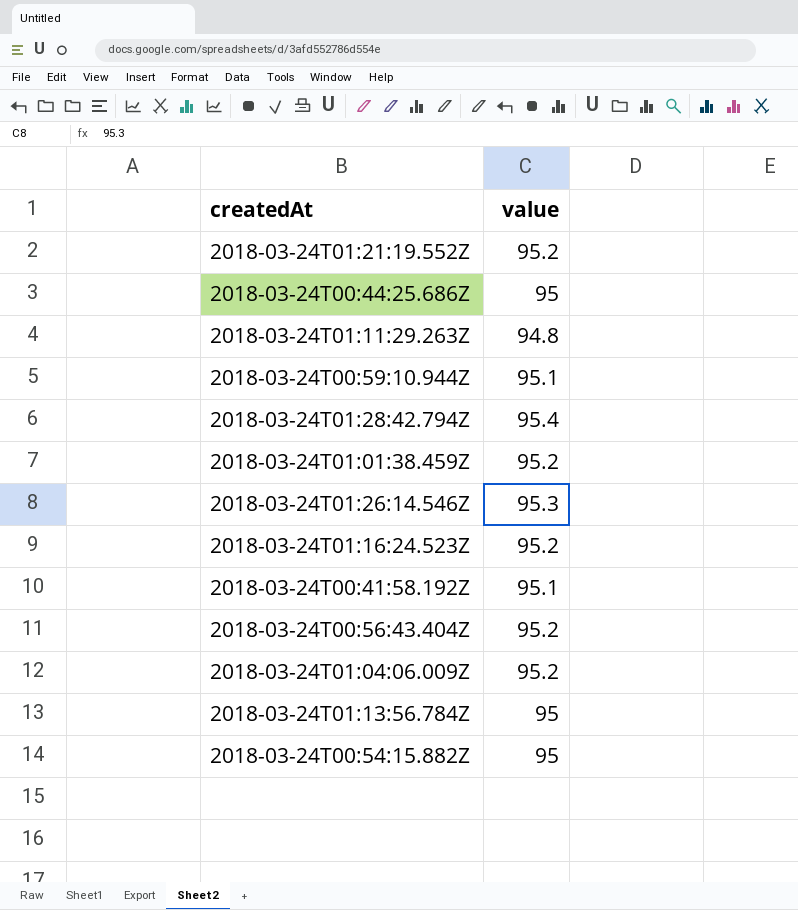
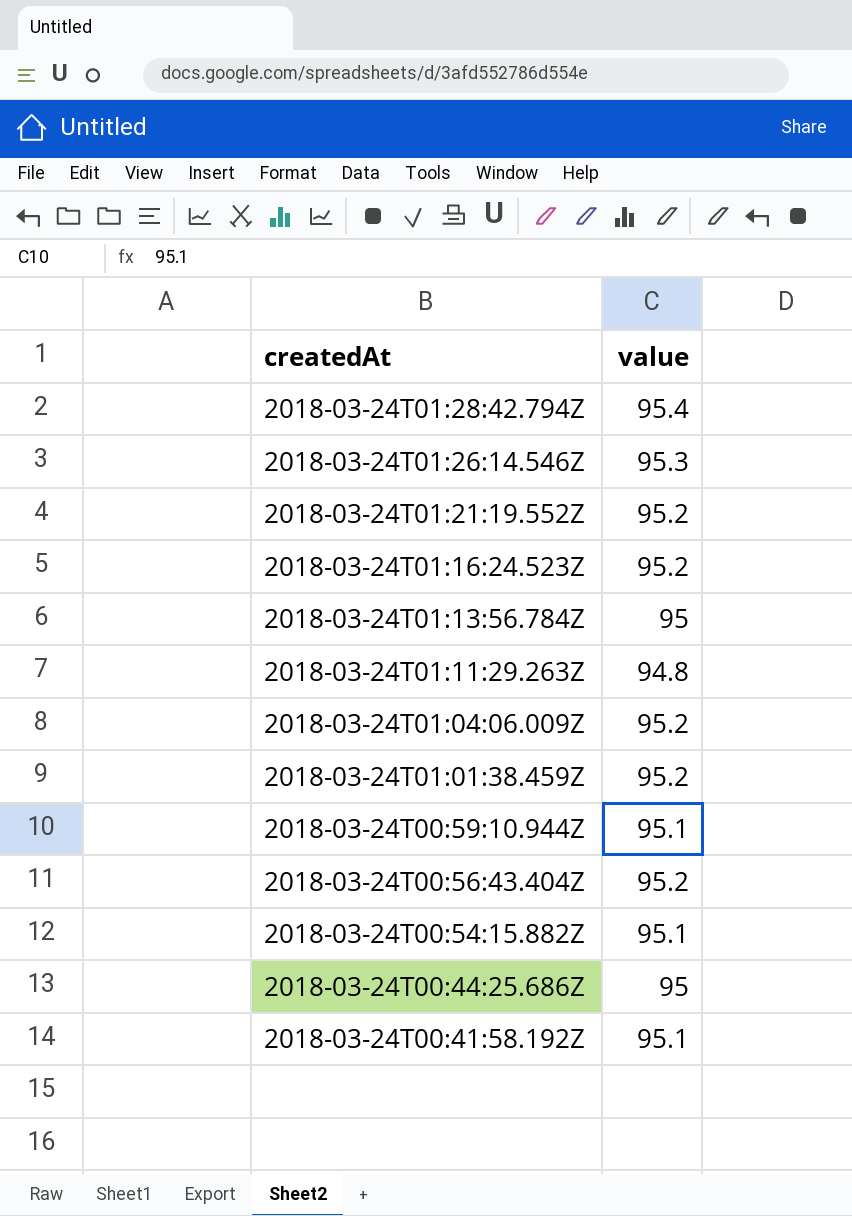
row order: none -> createdAt descending
2018-03-24T00:54:15.882Z | value: 95 -> 95.1

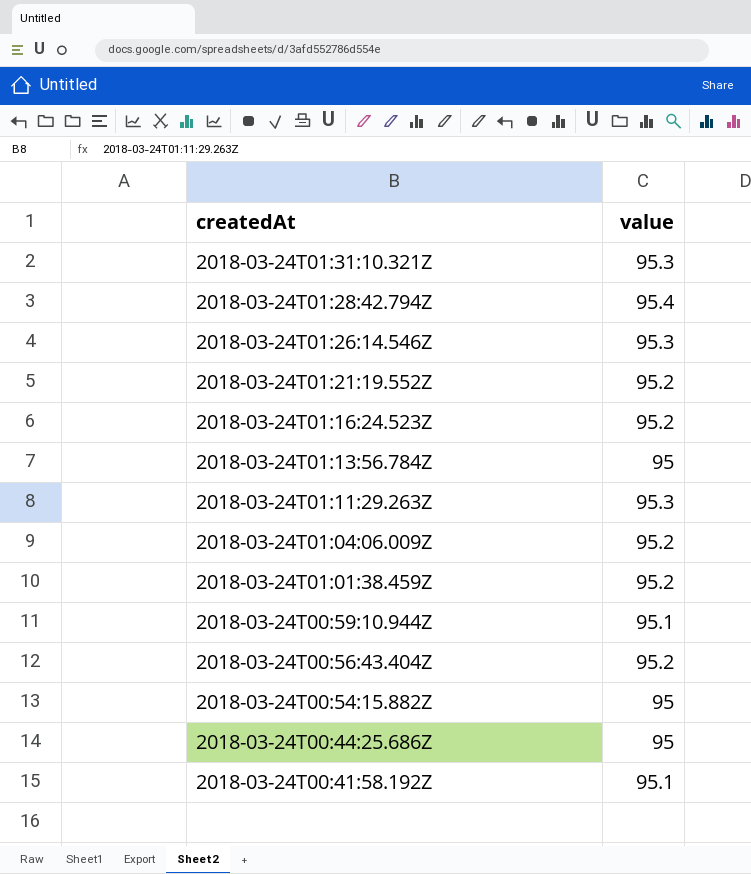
row 2018-03-24T01:31:10.321Z: none -> 95.3
2018-03-24T01:11:29.263Z | value: 94.8 -> 95.3
2018-03-24T00:54:15.882Z | value: 95.1 -> 95

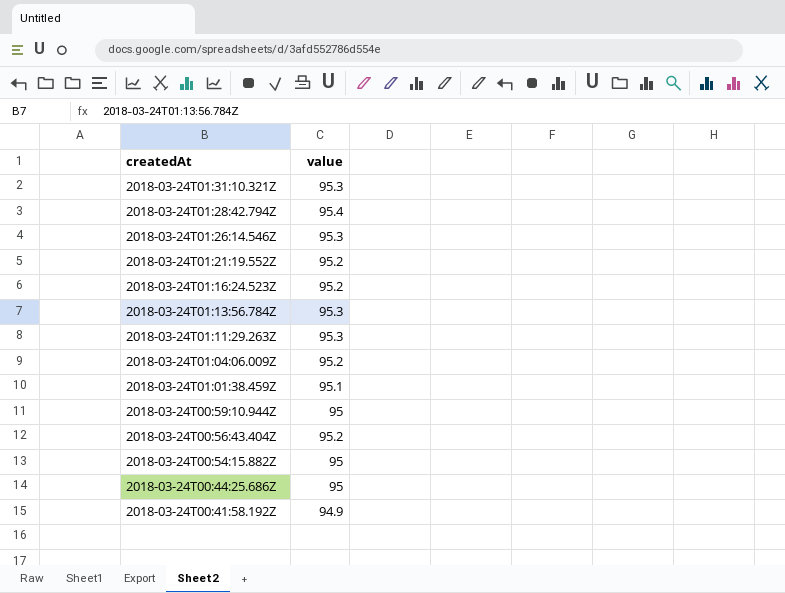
2018-03-24T01:13:56.784Z | value: 95 -> 95.3
2018-03-24T01:01:38.459Z | value: 95.2 -> 95.1
2018-03-24T00:59:10.944Z | value: 95.1 -> 95
2018-03-24T00:41:58.192Z | value: 95.1 -> 94.9

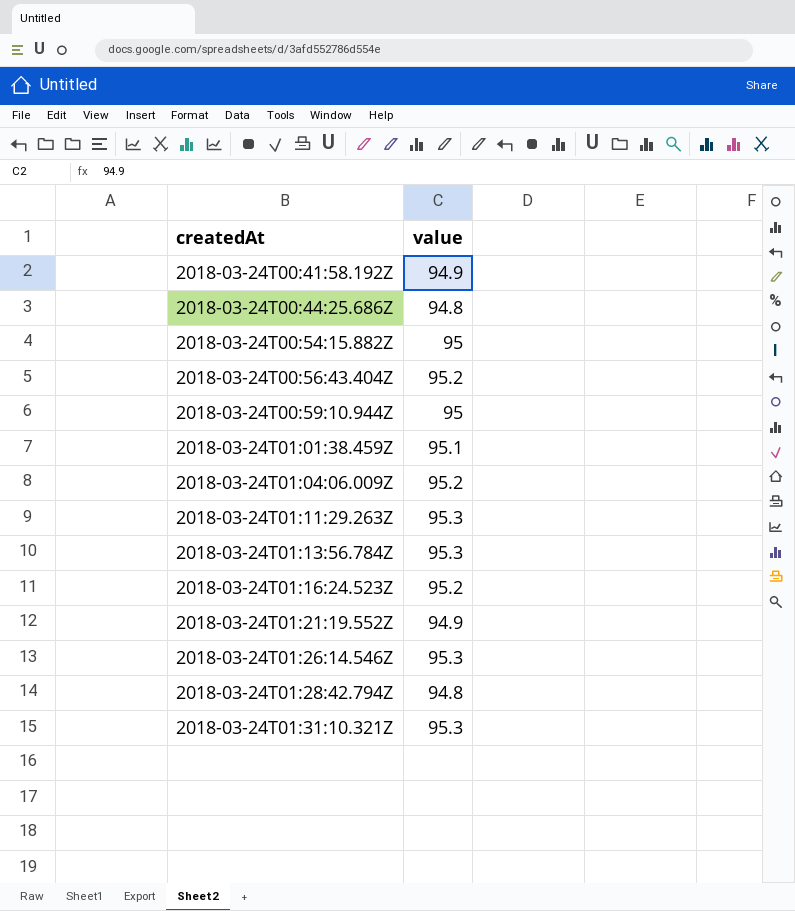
row order: createdAt descending -> createdAt ascending
2018-03-24T00:44:25.686Z | value: 95 -> 94.8
2018-03-24T01:21:19.552Z | value: 95.2 -> 94.9
2018-03-24T01:28:42.794Z | value: 95.4 -> 94.8

